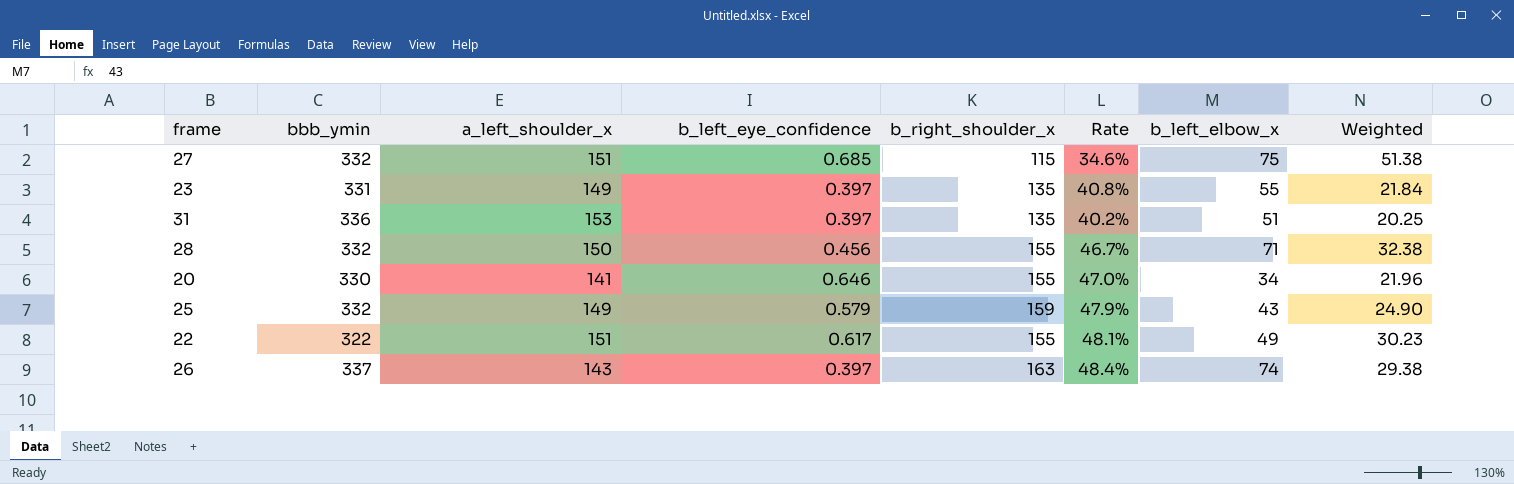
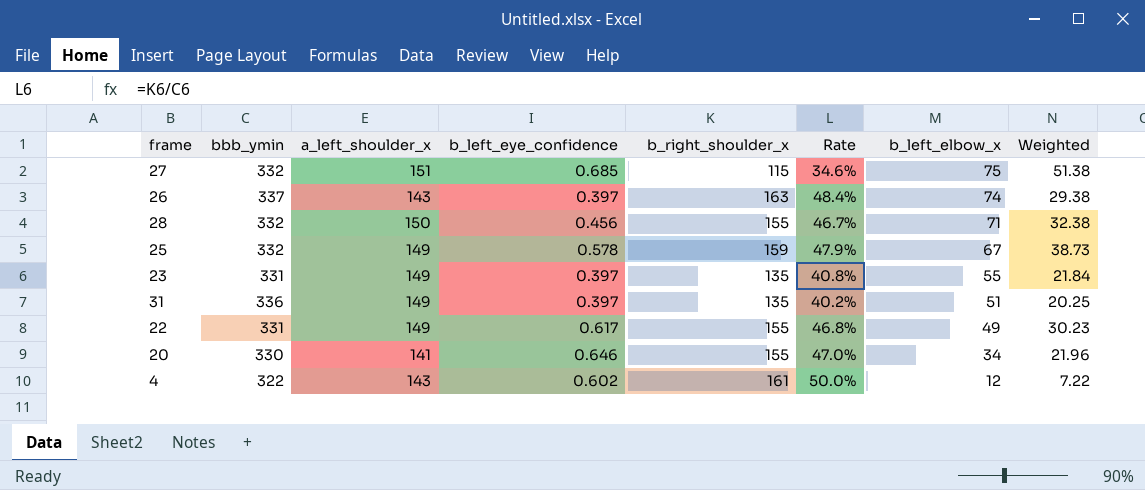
row order: none -> b_left_elbow_x descending
25 | b_left_eye_confidence: 0.579 -> 0.578
25 | b_left_elbow_x: 43 -> 67
25 | Weighted: 24.90 -> 38.73
31 | a_left_shoulder_x: 153 -> 149
22 | bbb_ymin: 322 -> 331
22 | a_left_shoulder_x: 151 -> 149
22 | Rate: 48.1% -> 46.8%
row 4: none -> 322 | 143 | 0.602 | 161 | 50.0% | 12 | 7.22

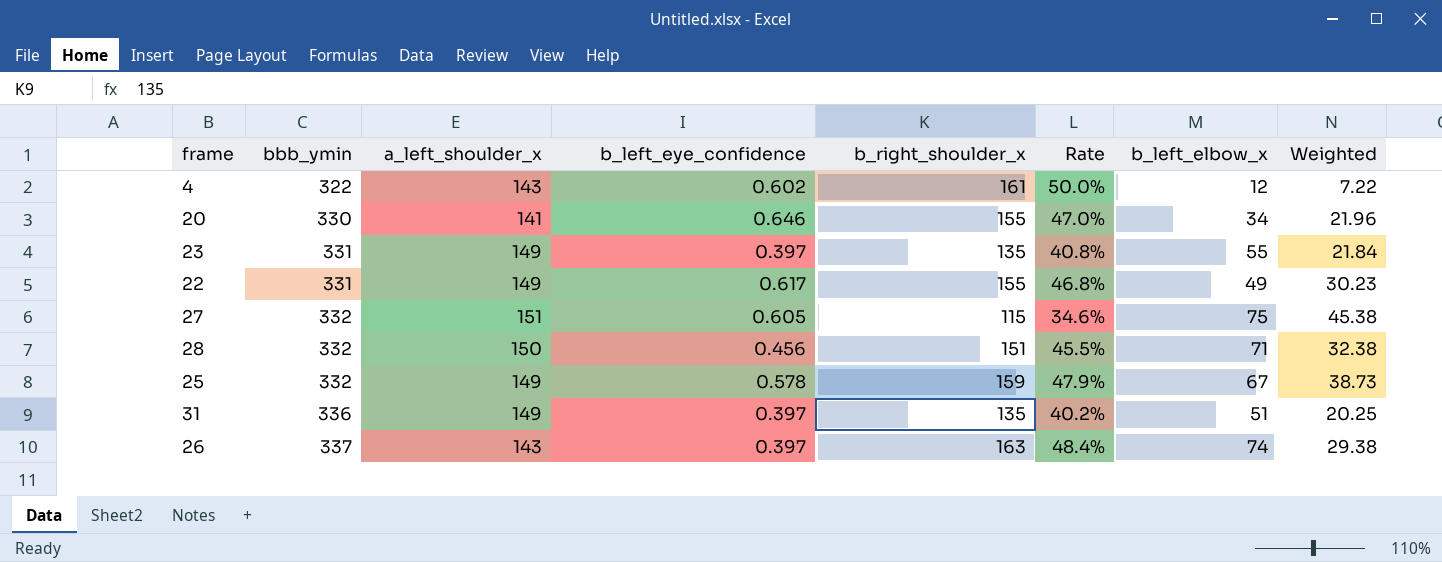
row order: b_left_elbow_x descending -> bbb_ymin ascending
27 | b_left_eye_confidence: 0.685 -> 0.605
27 | Weighted: 51.38 -> 45.38
28 | b_right_shoulder_x: 155 -> 151
28 | Rate: 46.7% -> 45.5%

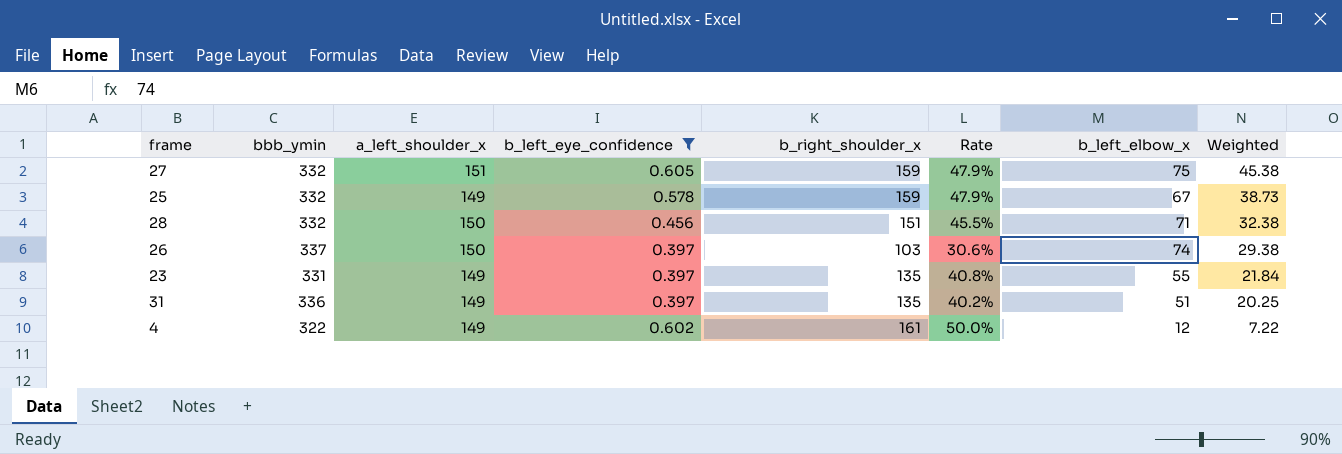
filter: none -> b_left_eye_confidence <= 0.605
row order: bbb_ymin ascending -> Weighted descending
27 | b_right_shoulder_x: 115 -> 159
27 | Rate: 34.6% -> 47.9%
26 | a_left_shoulder_x: 143 -> 150
26 | b_right_shoulder_x: 163 -> 103
26 | Rate: 48.4% -> 30.6%
4 | a_left_shoulder_x: 143 -> 149

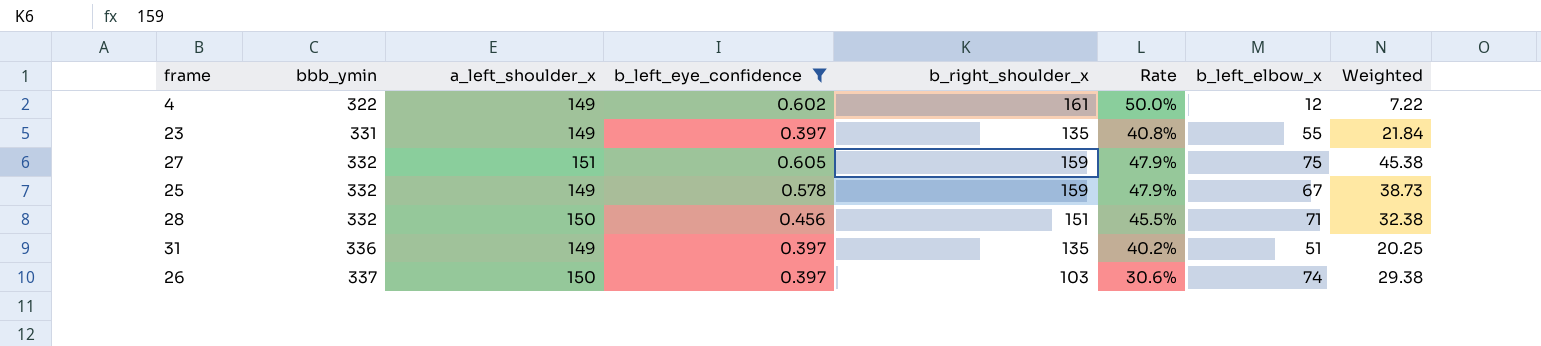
row order: Weighted descending -> bbb_ymin ascending

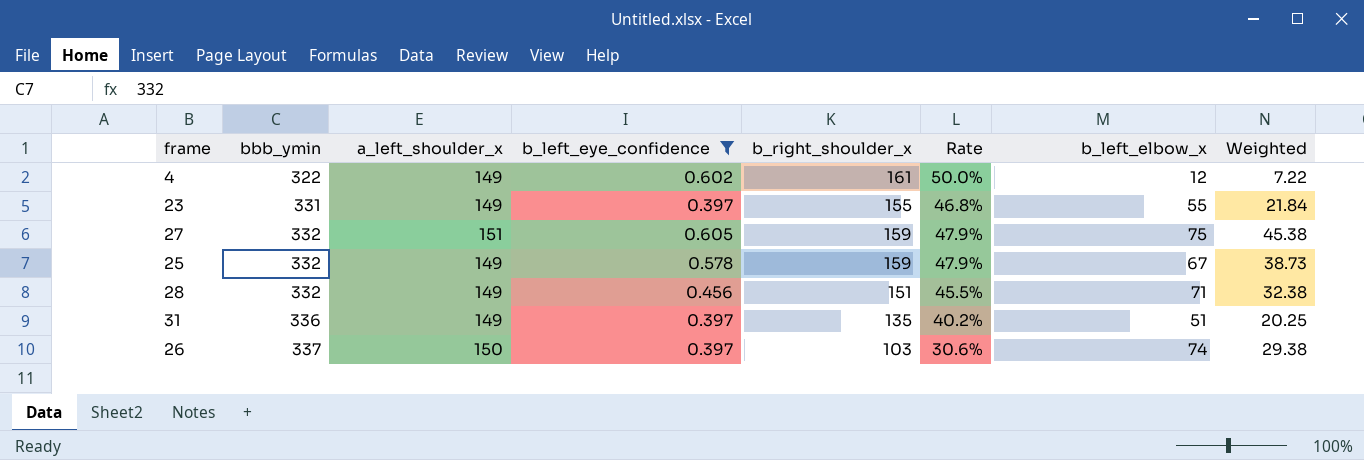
23 | b_right_shoulder_x: 135 -> 155
23 | Rate: 40.8% -> 46.8%
28 | a_left_shoulder_x: 150 -> 149

